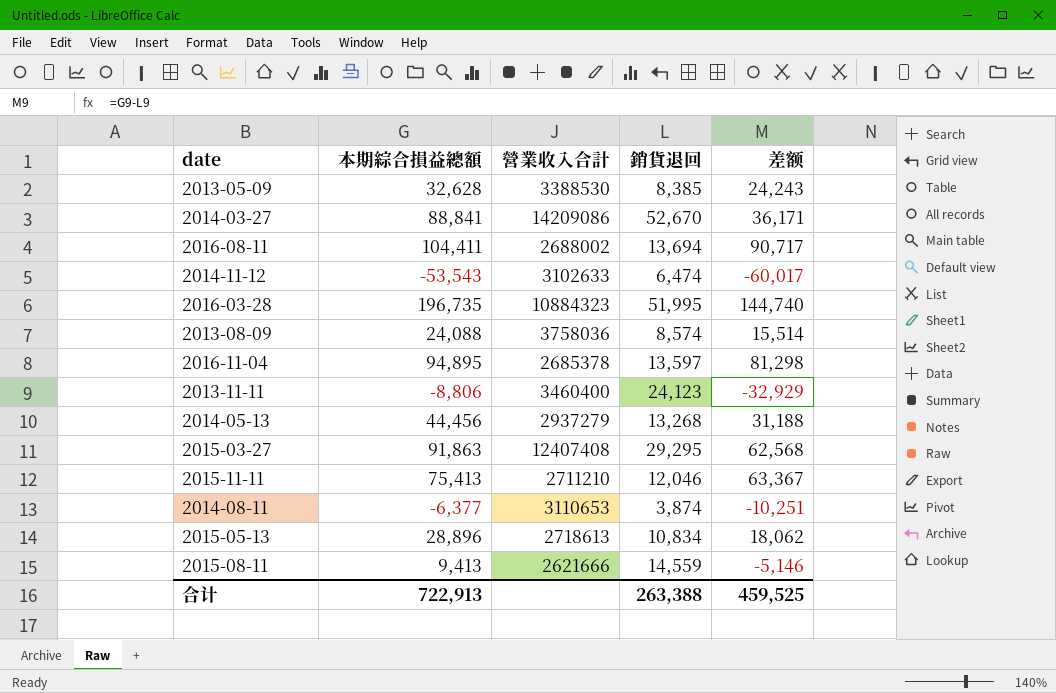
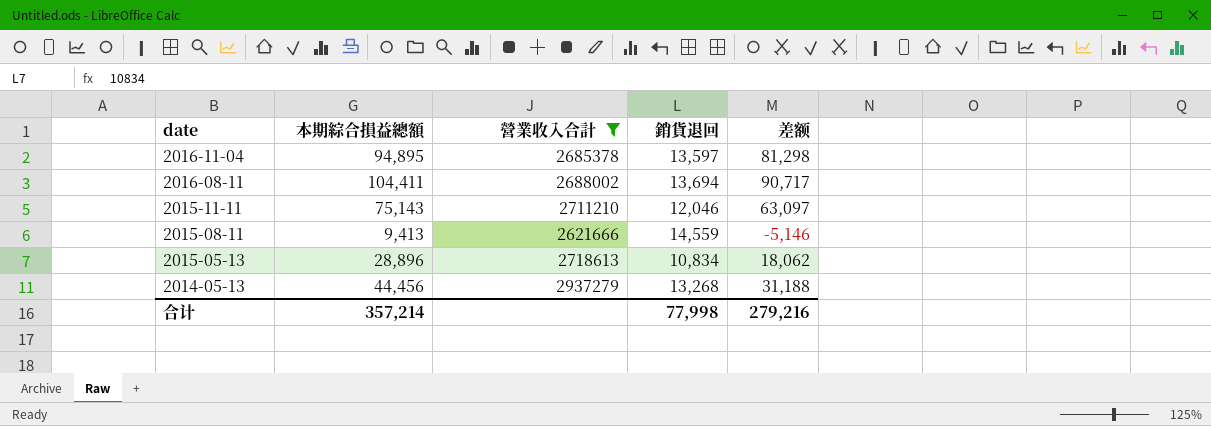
filter: none -> 營業收入合計 <= 2937279
row order: none -> date descending
2015-11-11 | 本期綜合損益總額: 75,413 -> 75,143
2015-11-11 | 差额: 63,367 -> 63,097
合计 | 本期綜合損益總額: 722,913 -> 357,214
合计 | 銷貨退回: 263,388 -> 77,998
合计 | 差额: 459,525 -> 279,216

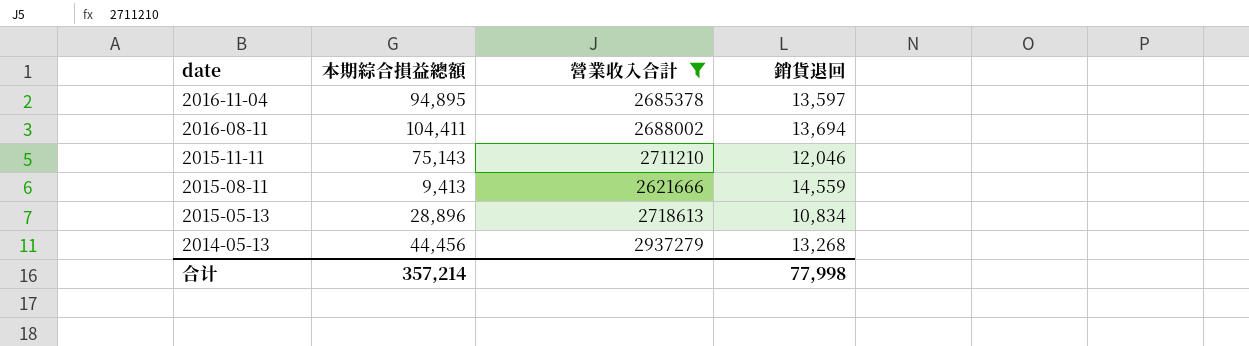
column 差额 | formula: [本期綜合損益總額] - [銷貨退回] -> none

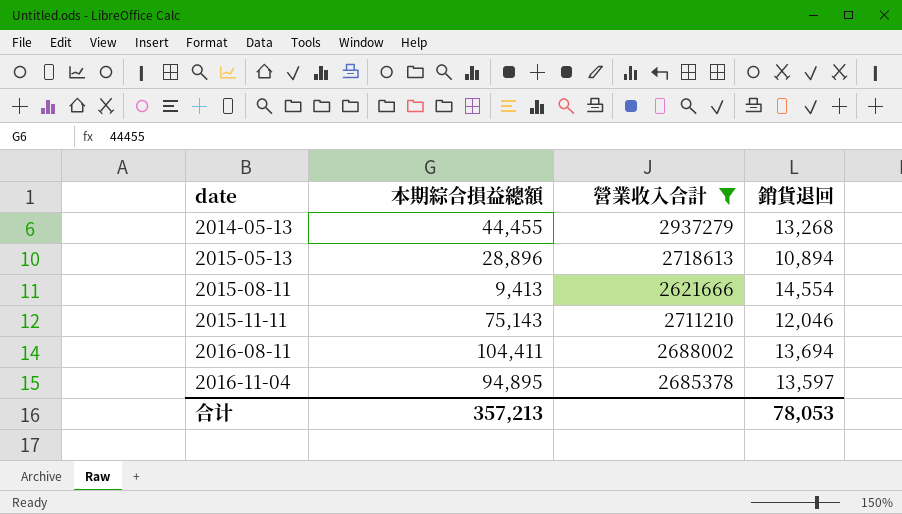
row order: date descending -> date ascending
2014-05-13 | 本期綜合損益總額: 44,456 -> 44,455
2015-05-13 | 銷貨退回: 10,834 -> 10,894
2015-08-11 | 銷貨退回: 14,559 -> 14,554
合计 | 本期綜合損益總額: 357,214 -> 357,213
合计 | 銷貨退回: 77,998 -> 78,053

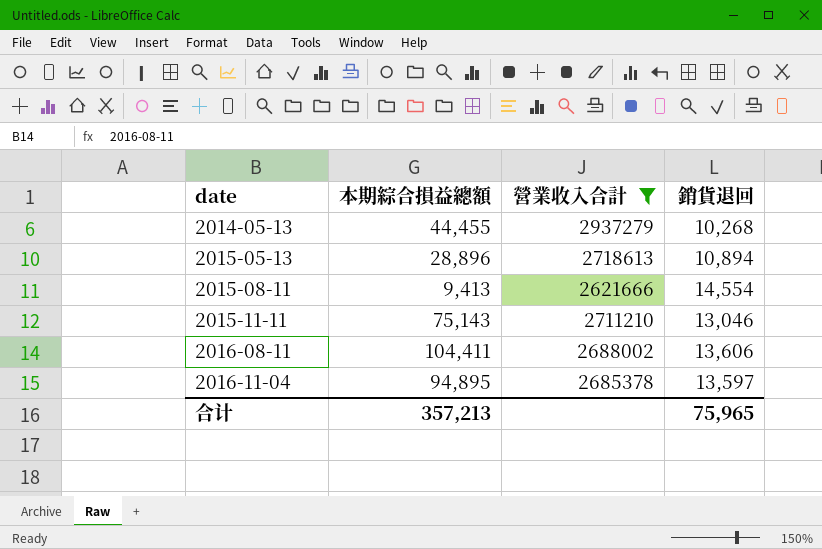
2014-05-13 | 銷貨退回: 13,268 -> 10,268
2015-11-11 | 銷貨退回: 12,046 -> 13,046
2016-08-11 | 銷貨退回: 13,694 -> 13,606
合计 | 銷貨退回: 78,053 -> 75,965

